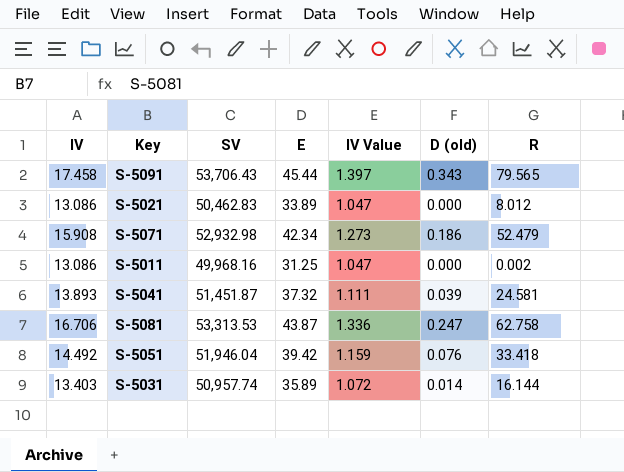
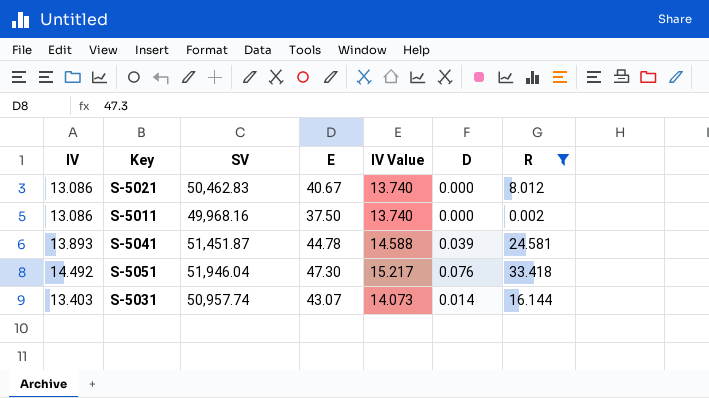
filter: none -> R <= 33.418
column IV Value | formula: [IV] * 0.08 -> [IV] * 1.05
column name: D (old) -> D
S-5021 | E: 33.89 -> 40.67
S-5011 | E: 31.25 -> 37.50
S-5041 | E: 37.32 -> 44.78
S-5051 | E: 39.42 -> 47.30
S-5031 | E: 35.89 -> 43.07

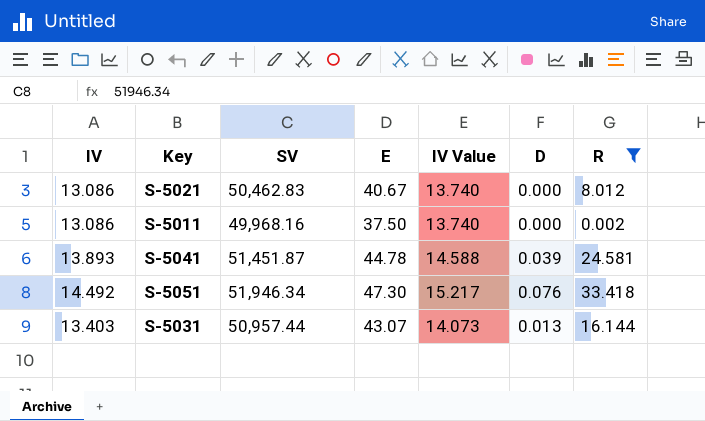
S-5051 | SV: 51,946.04 -> 51,946.34
S-5031 | SV: 50,957.74 -> 50,957.44
S-5031 | D: 0.014 -> 0.013

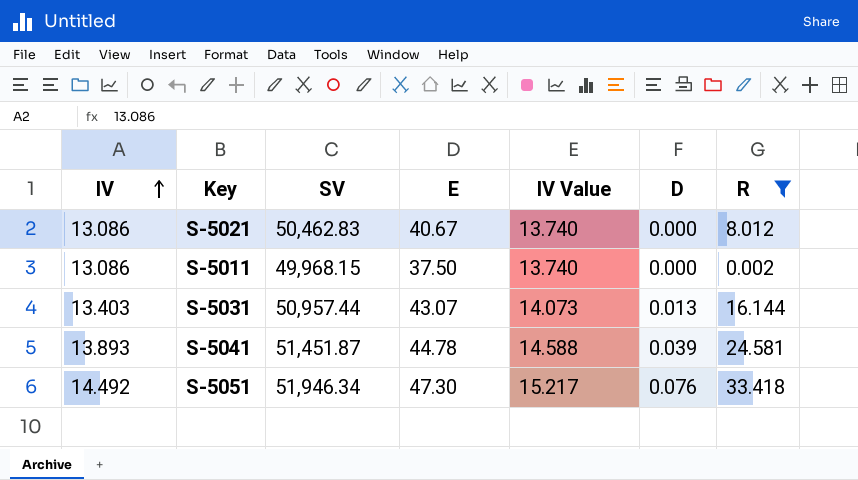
row order: none -> IV ascending
S-5011 | SV: 49,968.16 -> 49,968.15

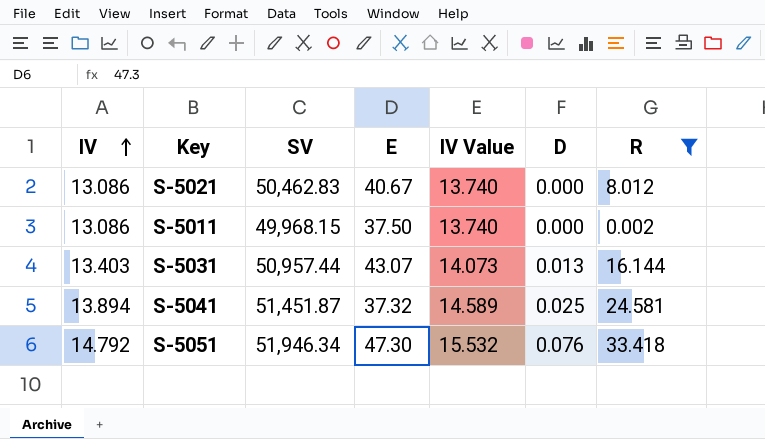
S-5041 | IV: 13.893 -> 13.894
S-5041 | E: 44.78 -> 37.32
S-5041 | IV Value: 14.588 -> 14.589
S-5041 | D: 0.039 -> 0.025
S-5051 | IV: 14.492 -> 14.792
S-5051 | IV Value: 15.217 -> 15.532

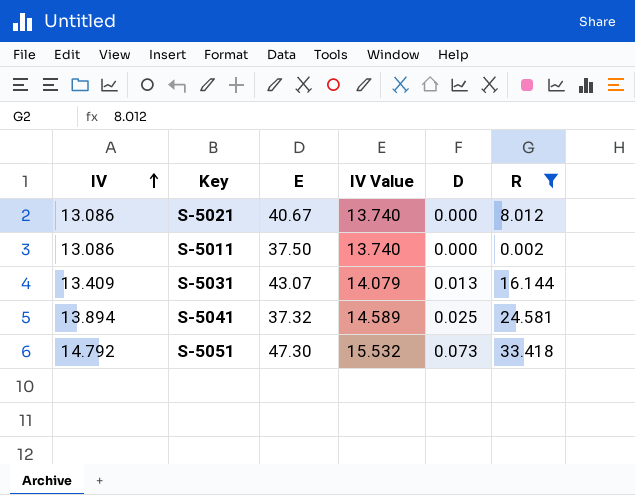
column SV | position: 3 -> none
S-5031 | IV: 13.403 -> 13.409
S-5031 | IV Value: 14.073 -> 14.079
S-5051 | D: 0.076 -> 0.073

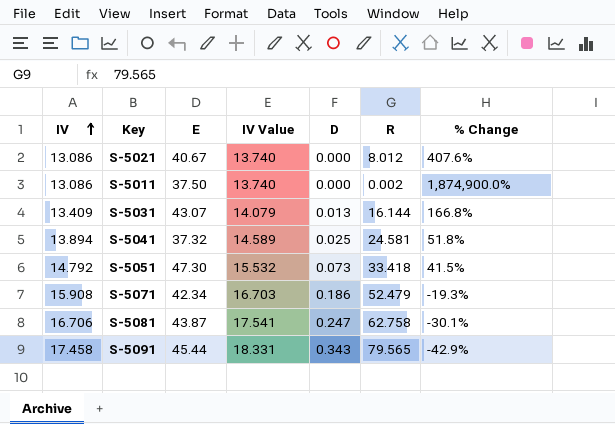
filter: R <= 33.418 -> none
column % Change | formula: none -> ([E] - [R]) / [R]

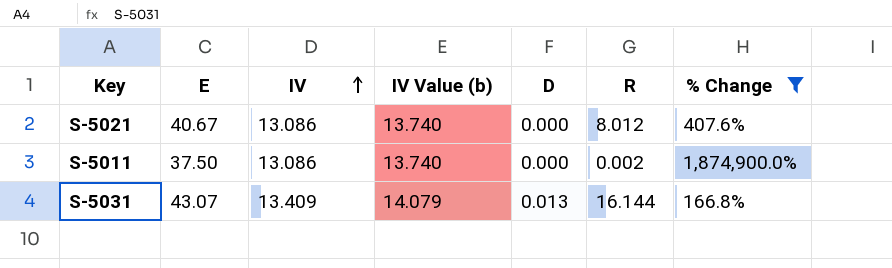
filter: none -> % Change >= 166.8%
column IV | position: 1 -> 3
column name: IV Value -> IV Value (b)

